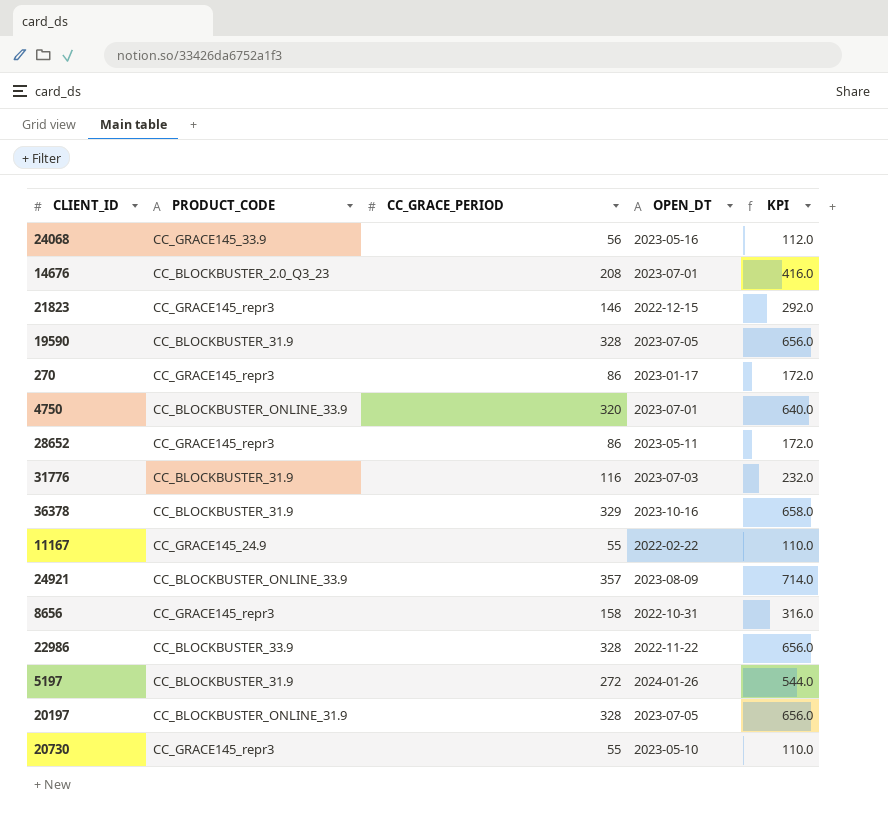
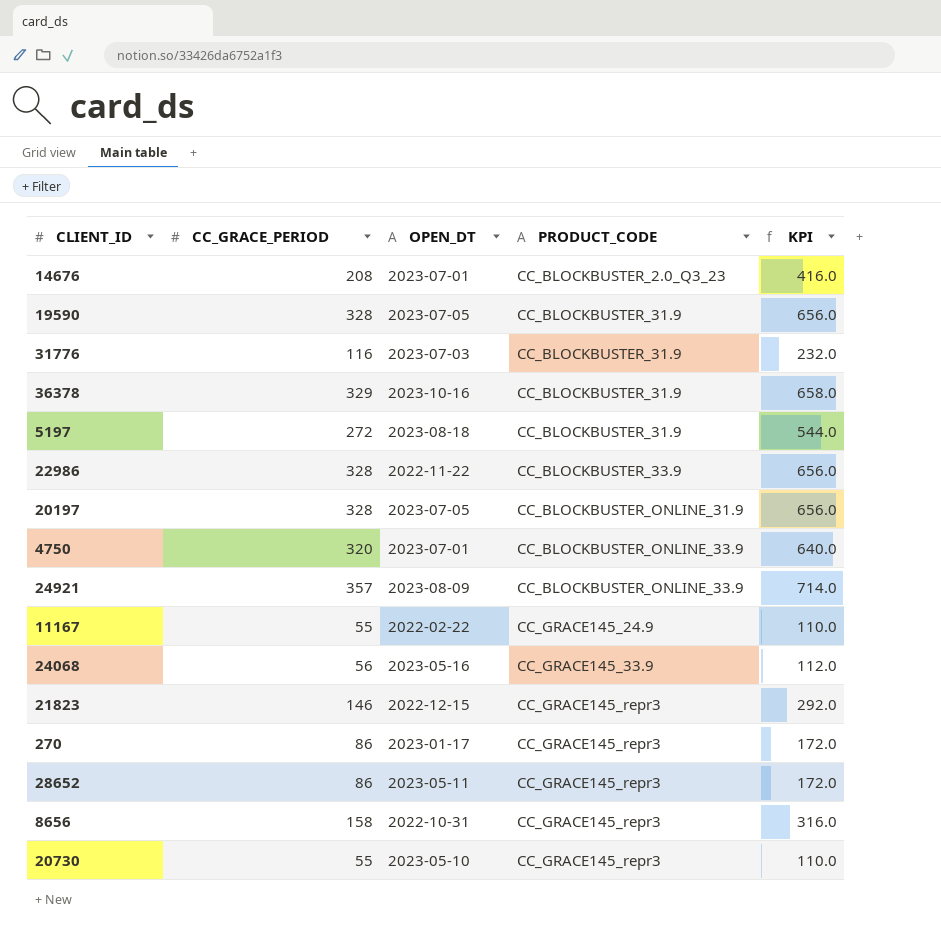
row order: none -> PRODUCT_CODE ascending
column PRODUCT_CODE | position: 2 -> 4
5197 | OPEN_DT: 2024-01-26 -> 2023-08-18

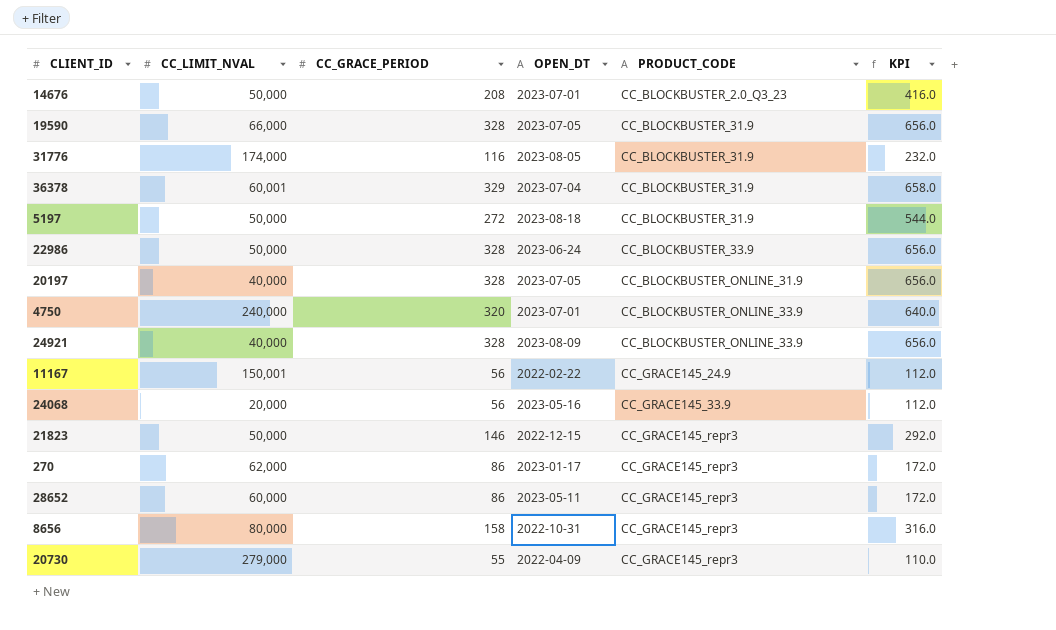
column CС_LIMIT_NVAL | position: none -> 2
31776 | OPEN_DT: 2023-07-03 -> 2023-08-05
36378 | OPEN_DT: 2023-10-16 -> 2023-07-04
22986 | OPEN_DT: 2022-11-22 -> 2023-06-24
24921 | СС_GRACE_PERIOD: 357 -> 328
24921 | KPI: 714.0 -> 656.0
11167 | СС_GRACE_PERIOD: 55 -> 56
11167 | KPI: 110.0 -> 112.0
20730 | OPEN_DT: 2023-05-10 -> 2022-04-09

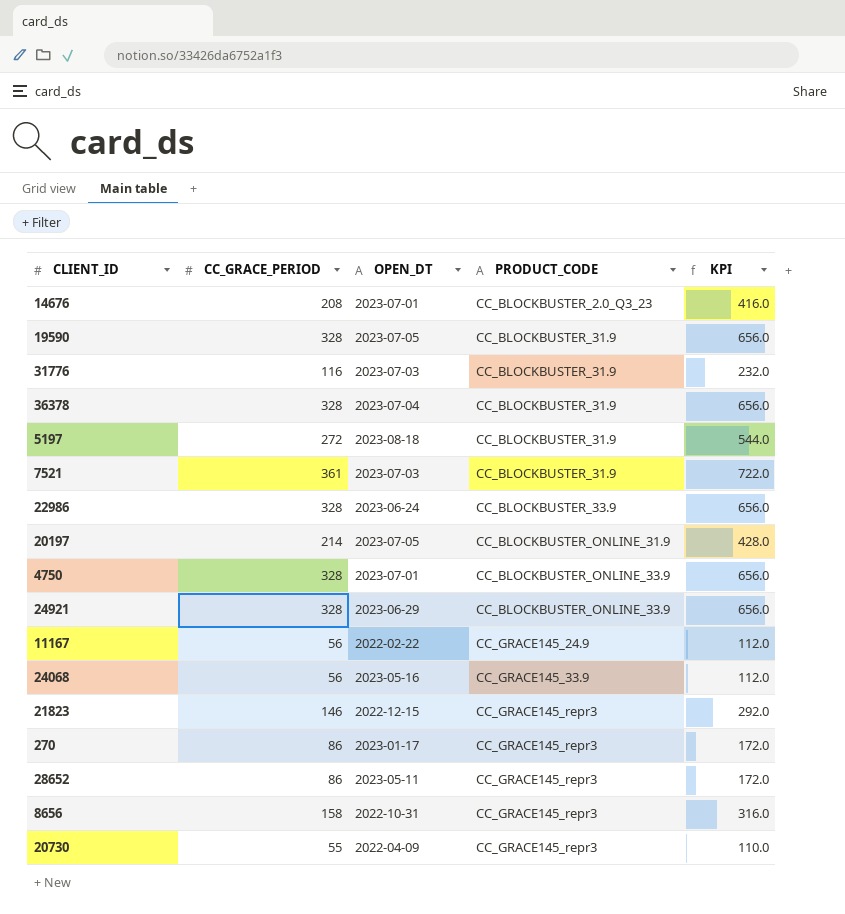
column CС_LIMIT_NVAL | position: 2 -> none
31776 | OPEN_DT: 2023-08-05 -> 2023-07-03
36378 | СС_GRACE_PERIOD: 329 -> 328
36378 | KPI: 658.0 -> 656.0
row 7521: none -> 361 | 2023-07-03 | CC_BLOCKBUSTER_31.9 | 722.0
20197 | СС_GRACE_PERIOD: 328 -> 214
20197 | KPI: 656.0 -> 428.0
4750 | СС_GRACE_PERIOD: 320 -> 328
4750 | KPI: 640.0 -> 656.0
24921 | OPEN_DT: 2023-08-09 -> 2023-06-29

